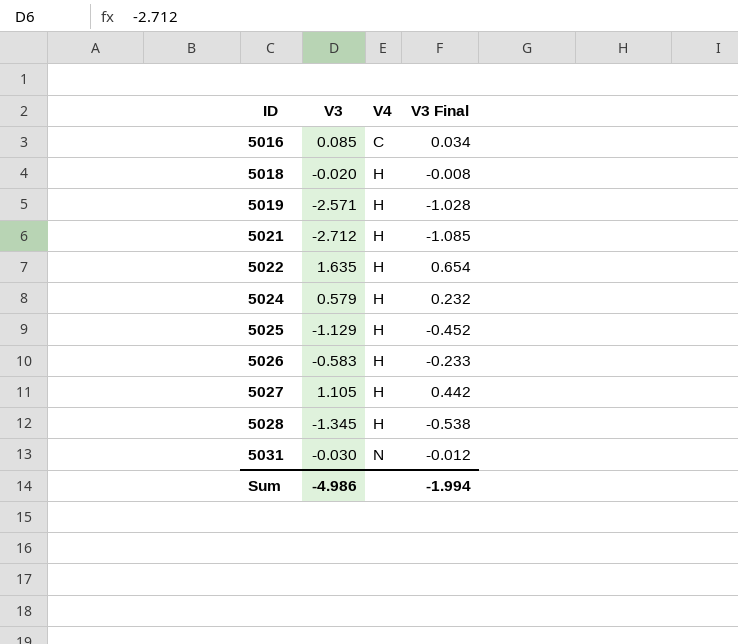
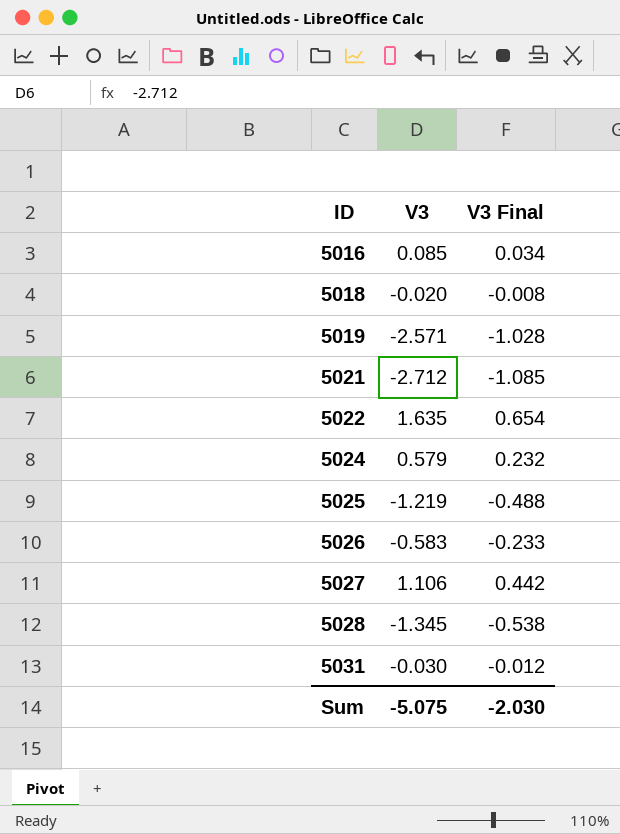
column V4 | position: 3 -> none
5025 | V3: -1.129 -> -1.219
5025 | V3 Final: -0.452 -> -0.488
5027 | V3: 1.105 -> 1.106
Sum | V3: -4.986 -> -5.075
Sum | V3 Final: -1.994 -> -2.030

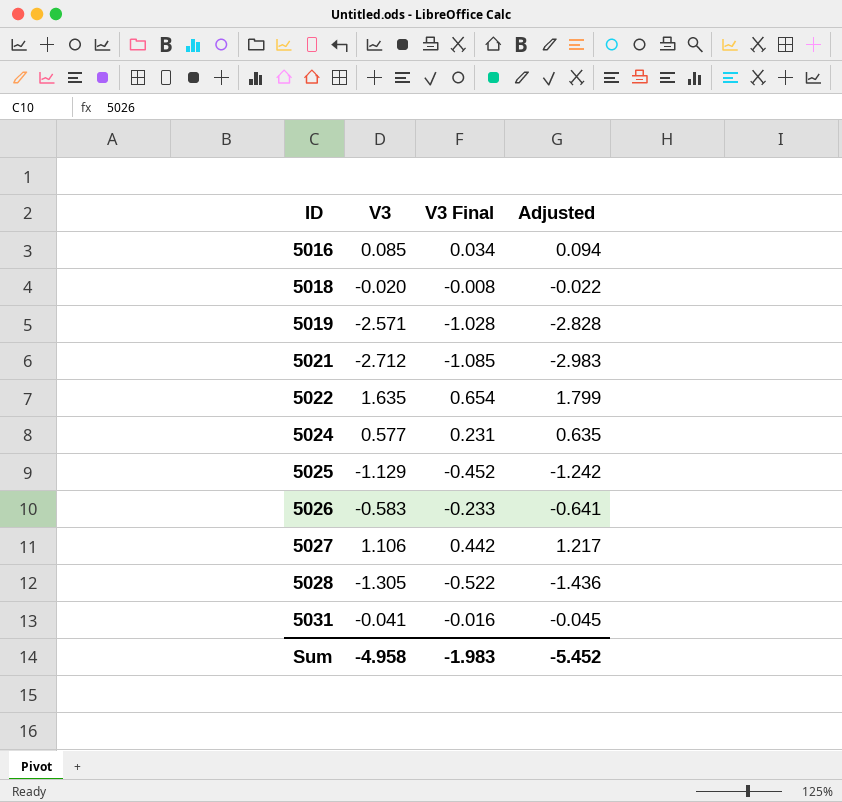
column Adjusted | formula: none -> [V3] * 1.1
5024 | V3: 0.579 -> 0.577
5024 | V3 Final: 0.232 -> 0.231
5025 | V3: -1.219 -> -1.129
5025 | V3 Final: -0.488 -> -0.452
5028 | V3: -1.345 -> -1.305
5028 | V3 Final: -0.538 -> -0.522
5031 | V3: -0.030 -> -0.041
5031 | V3 Final: -0.012 -> -0.016
Sum | V3: -5.075 -> -4.958
Sum | V3 Final: -2.030 -> -1.983

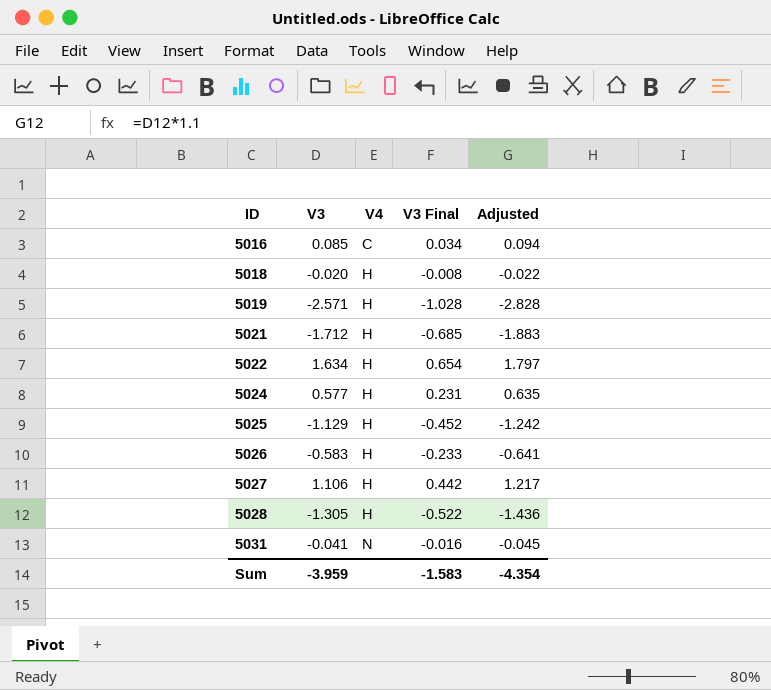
column V4 | position: none -> 3
5021 | V3: -2.712 -> -1.712
5021 | V3 Final: -1.085 -> -0.685
5021 | Adjusted: -2.983 -> -1.883
5022 | V3: 1.635 -> 1.634
5022 | Adjusted: 1.799 -> 1.797
Sum | V3: -4.958 -> -3.959
Sum | V3 Final: -1.983 -> -1.583
Sum | Adjusted: -5.452 -> -4.354

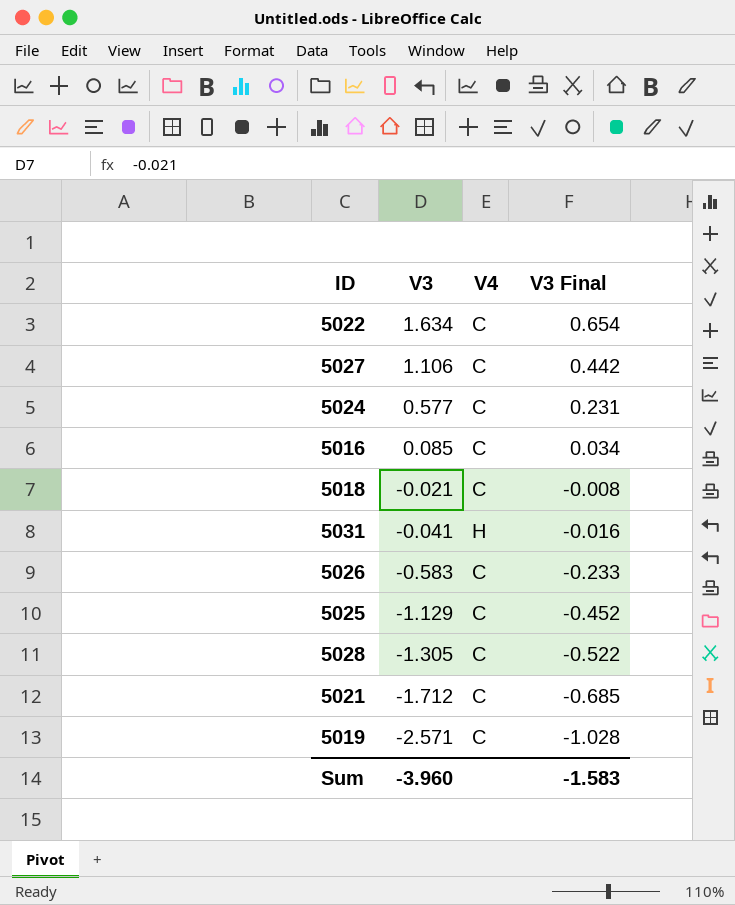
row order: ID ascending -> V3 descending
column Adjusted | formula: [V3] * 1.1 -> none
5022 | V4: H -> C
5027 | V4: H -> C
5024 | V4: H -> C
5018 | V3: -0.020 -> -0.021
5018 | V4: H -> C
5031 | V4: N -> H
5026 | V4: H -> C
5025 | V4: H -> C
5028 | V4: H -> C
5021 | V4: H -> C
5019 | V4: H -> C
Sum | V3: -3.959 -> -3.960

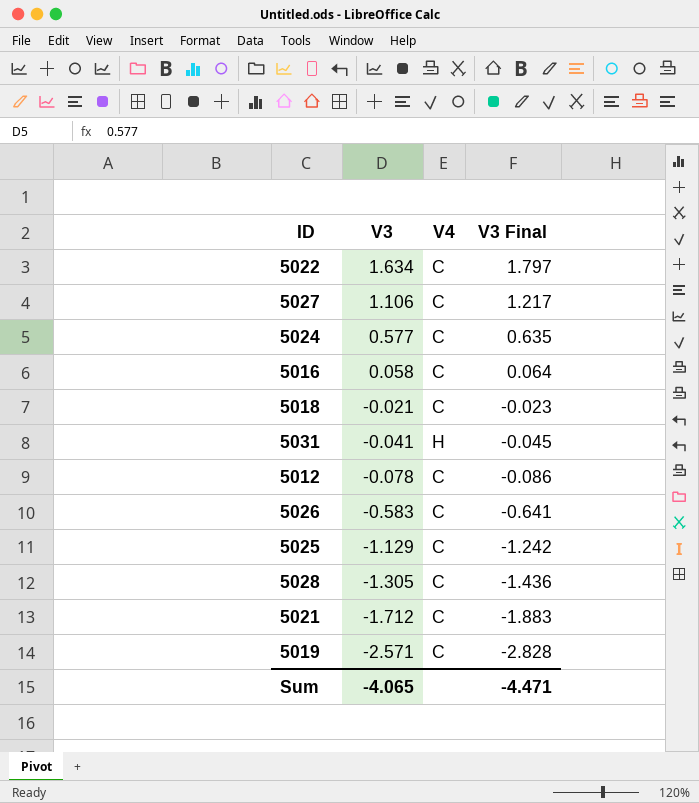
column V3 Final | formula: [V3] * 0.4 -> [V3] * 1.1
5016 | V3: 0.085 -> 0.058
row 5012: none -> -0.078 | C | -0.086
Sum | V3: -3.960 -> -4.065
Sum | V3 Final: -1.583 -> -4.471

